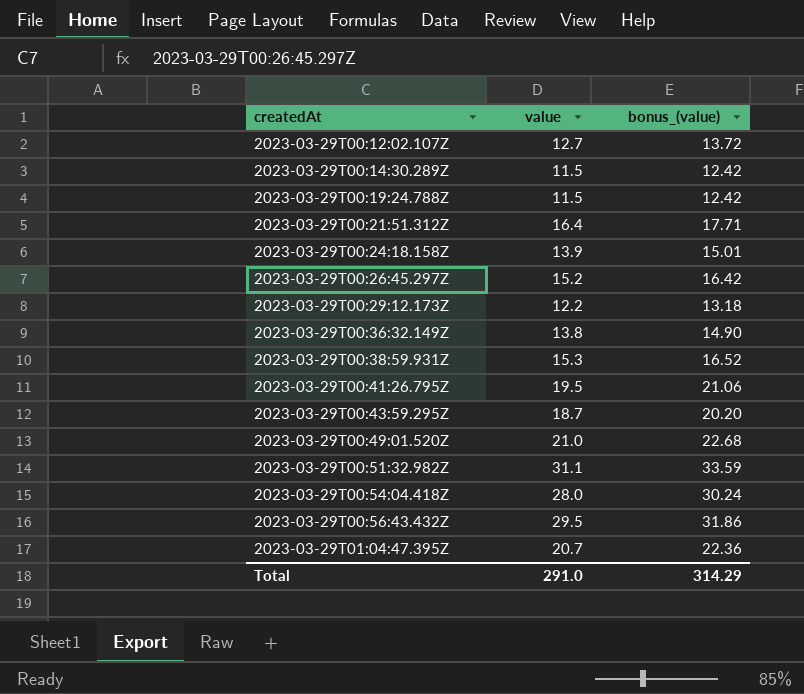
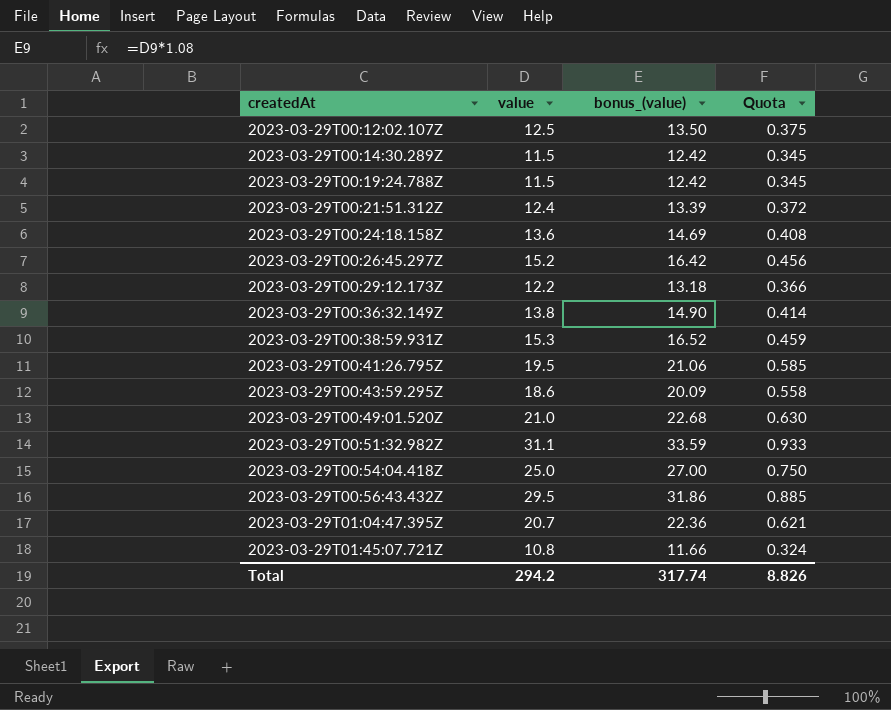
column Quota | formula: none -> [value] * 0.03
2023-03-29T00:12:02.107Z | value: 12.7 -> 12.5
2023-03-29T00:12:02.107Z | bonus_(value): 13.72 -> 13.50
2023-03-29T00:21:51.312Z | value: 16.4 -> 12.4
2023-03-29T00:21:51.312Z | bonus_(value): 17.71 -> 13.39
2023-03-29T00:24:18.158Z | value: 13.9 -> 13.6
2023-03-29T00:24:18.158Z | bonus_(value): 15.01 -> 14.69
2023-03-29T00:43:59.295Z | value: 18.7 -> 18.6
2023-03-29T00:43:59.295Z | bonus_(value): 20.20 -> 20.09
2023-03-29T00:54:04.418Z | value: 28.0 -> 25.0
2023-03-29T00:54:04.418Z | bonus_(value): 30.24 -> 27.00
row 2023-03-29T01:45:07.721Z: none -> 10.8 | 11.66 | 0.324
Total | value: 291.0 -> 294.2
Total | bonus_(value): 314.29 -> 317.74

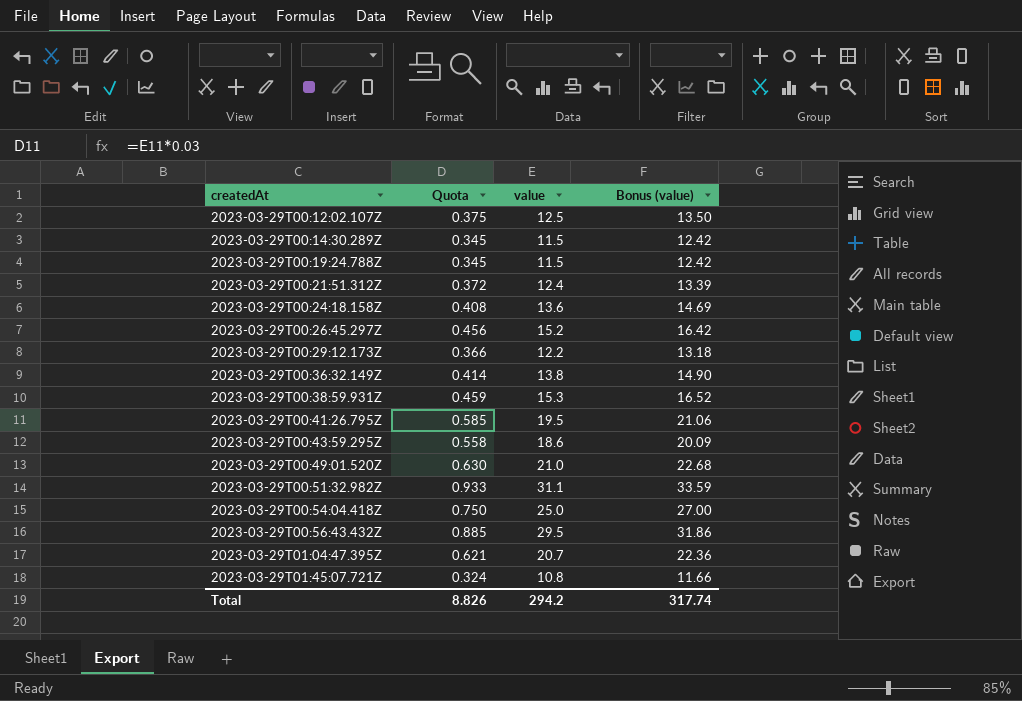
column Quota | position: 4 -> 2
column name: bonus_(value) -> Bonus (value)

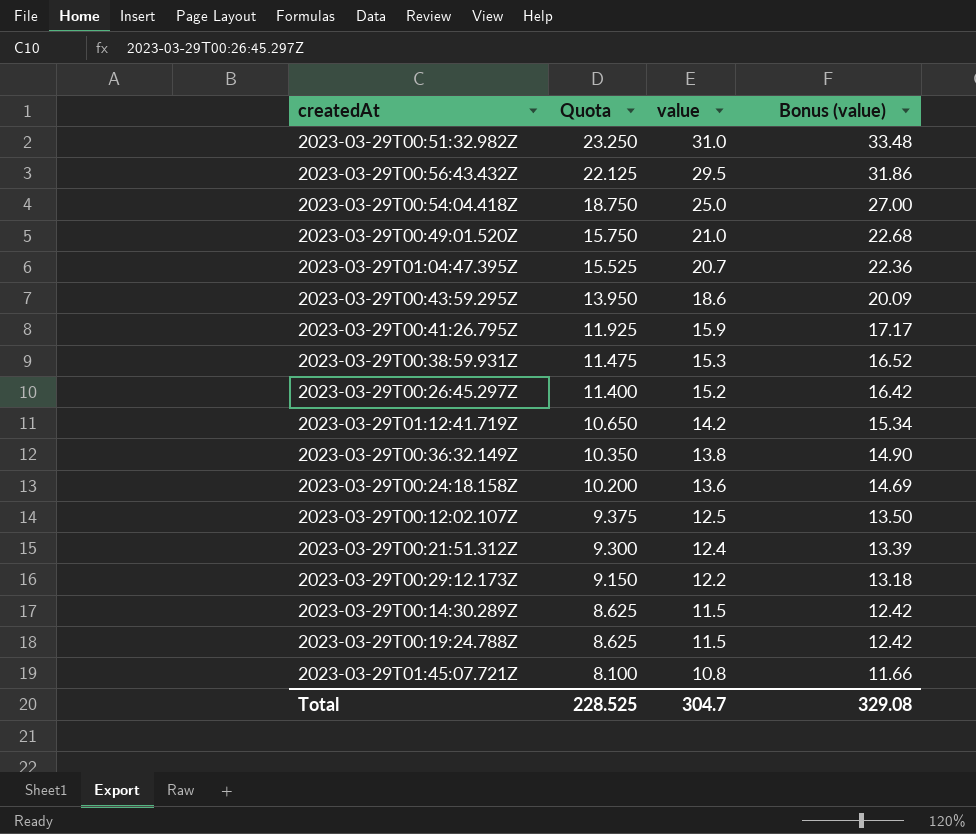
row order: createdAt ascending -> Quota descending
column Quota | formula: [value] * 0.03 -> [value] * 0.75
2023-03-29T00:51:32.982Z | value: 31.1 -> 31.0
2023-03-29T00:51:32.982Z | Bonus (value): 33.59 -> 33.48
2023-03-29T00:41:26.795Z | value: 19.5 -> 15.9
2023-03-29T00:41:26.795Z | Bonus (value): 21.06 -> 17.17
row 2023-03-29T01:12:41.719Z: none -> 10.650 | 14.2 | 15.34
Total | Quota: 8.826 -> 228.525
Total | value: 294.2 -> 304.7
Total | Bonus (value): 317.74 -> 329.08

